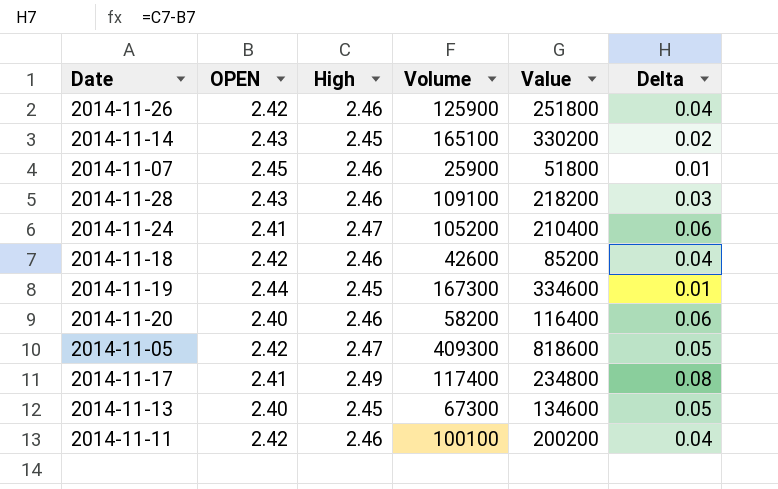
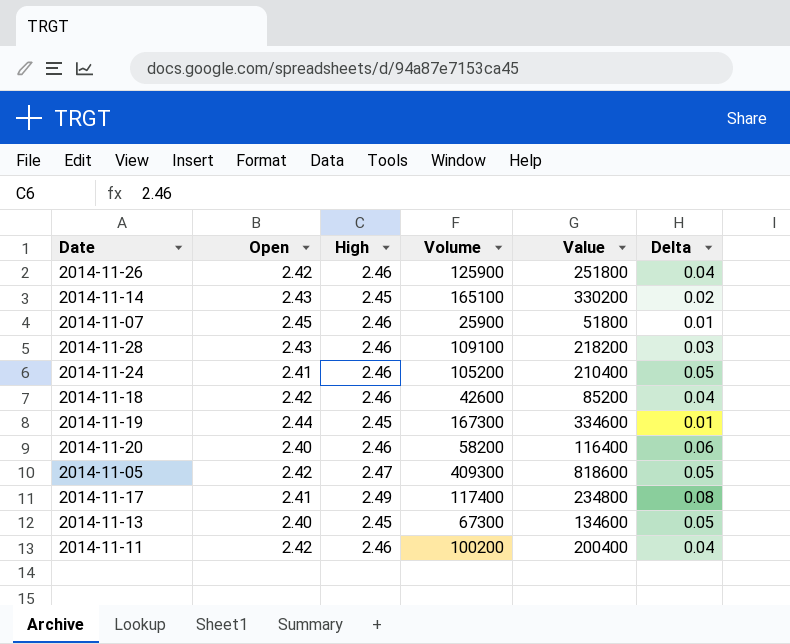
column name: OPEN -> Open
2014-11-24 | High: 2.47 -> 2.46
2014-11-24 | Delta: 0.06 -> 0.05
2014-11-11 | Volume: 100100 -> 100200
2014-11-11 | Value: 200200 -> 200400

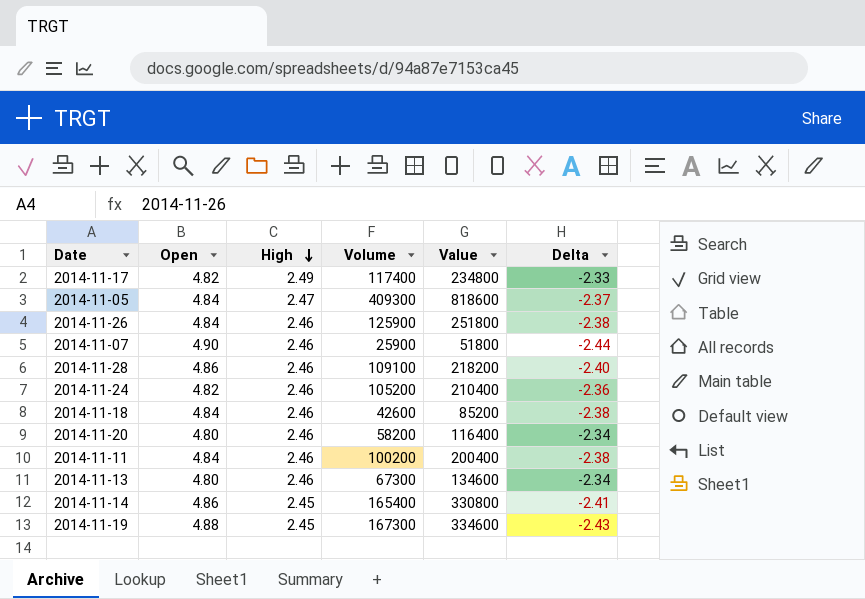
row order: none -> High descending
2014-11-17 | Open: 2.41 -> 4.82
2014-11-17 | Delta: 0.08 -> -2.33
2014-11-05 | Open: 2.42 -> 4.84
2014-11-05 | Delta: 0.05 -> -2.37
2014-11-26 | Open: 2.42 -> 4.84
2014-11-26 | Delta: 0.04 -> -2.38
2014-11-07 | Open: 2.45 -> 4.90
2014-11-07 | Delta: 0.01 -> -2.44
2014-11-28 | Open: 2.43 -> 4.86
2014-11-28 | Delta: 0.03 -> -2.40
2014-11-24 | Open: 2.41 -> 4.82
2014-11-24 | Delta: 0.05 -> -2.36
2014-11-18 | Open: 2.42 -> 4.84
2014-11-18 | Delta: 0.04 -> -2.38
2014-11-20 | Open: 2.40 -> 4.80
2014-11-20 | Delta: 0.06 -> -2.34
2014-11-11 | Open: 2.42 -> 4.84
2014-11-11 | Delta: 0.04 -> -2.38
2014-11-13 | Open: 2.40 -> 4.80
2014-11-13 | High: 2.45 -> 2.46
2014-11-13 | Delta: 0.05 -> -2.34
2014-11-14 | Open: 2.43 -> 4.86
2014-11-14 | Volume: 165100 -> 165400
2014-11-14 | Value: 330200 -> 330800
2014-11-14 | Delta: 0.02 -> -2.41
2014-11-19 | Open: 2.44 -> 4.88
2014-11-19 | Delta: 0.01 -> -2.43

